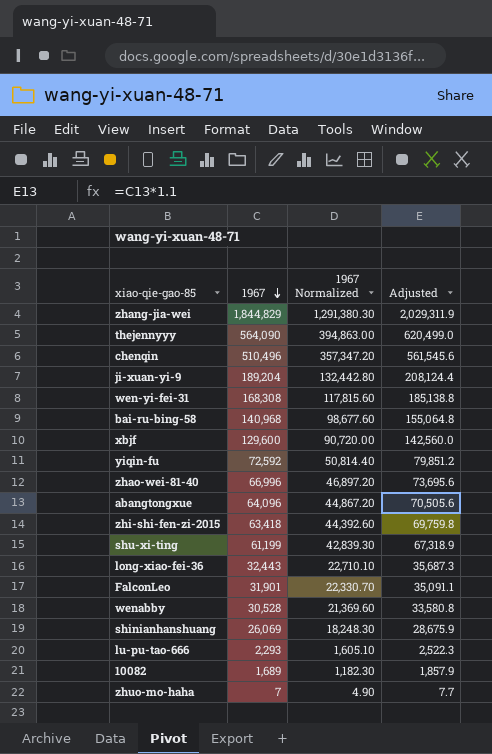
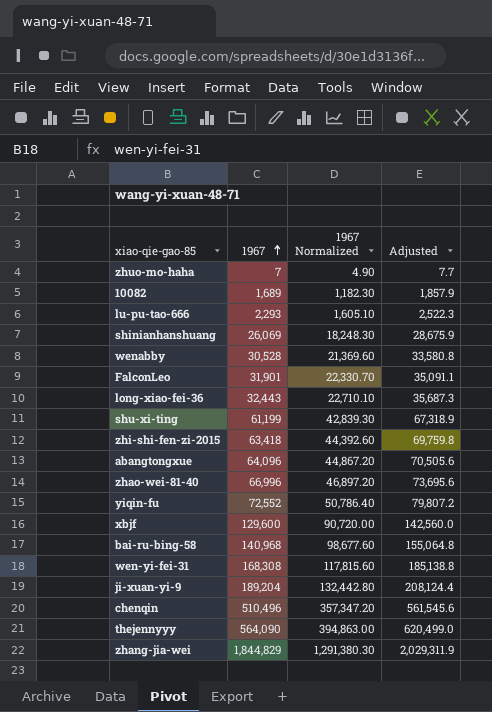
row order: 1967 descending -> 1967 ascending
yiqin-fu | 1967: 72,592 -> 72,552
yiqin-fu | 1967 Normalized: 50,814.40 -> 50,786.40
yiqin-fu | Adjusted: 79,851.2 -> 79,807.2

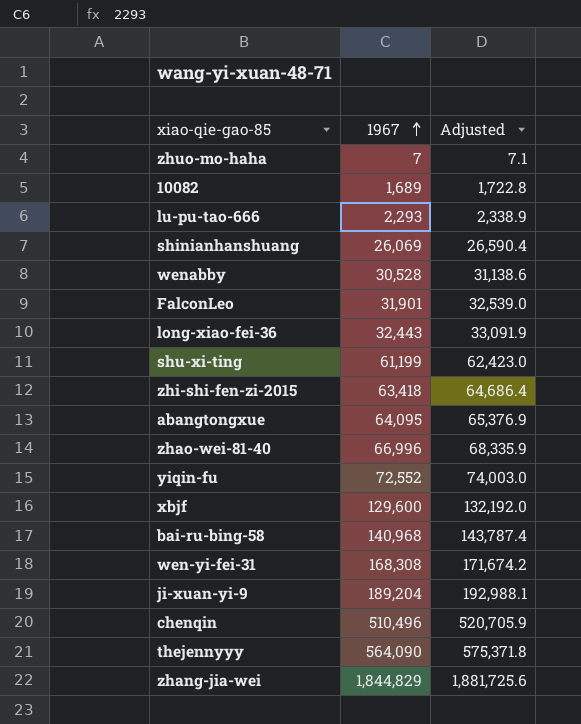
column 1967 Normalized | formula: [1967] * 0.7 -> none
column Adjusted | formula: [1967] * 1.1 -> [1967] * 1.02
abangtongxue | 1967: 64,096 -> 64,095

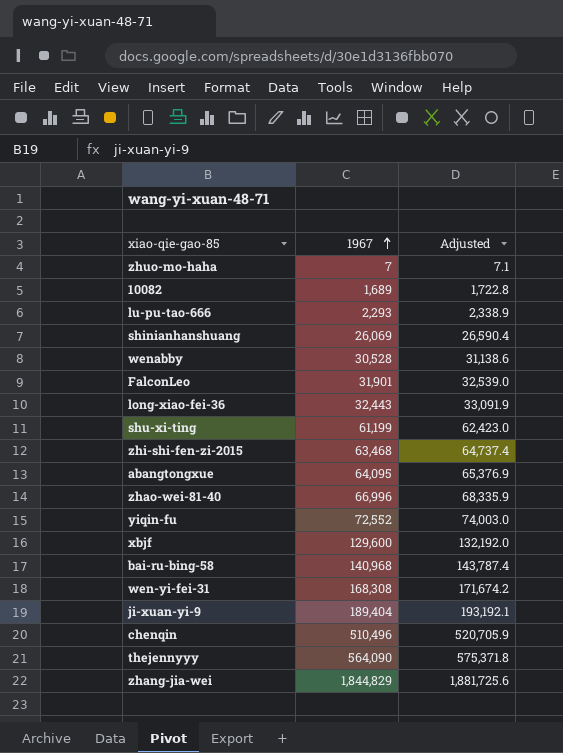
zhi-shi-fen-zi-2015 | 1967: 63,418 -> 63,468
zhi-shi-fen-zi-2015 | Adjusted: 64,686.4 -> 64,737.4
ji-xuan-yi-9 | 1967: 189,204 -> 189,404
ji-xuan-yi-9 | Adjusted: 192,988.1 -> 193,192.1

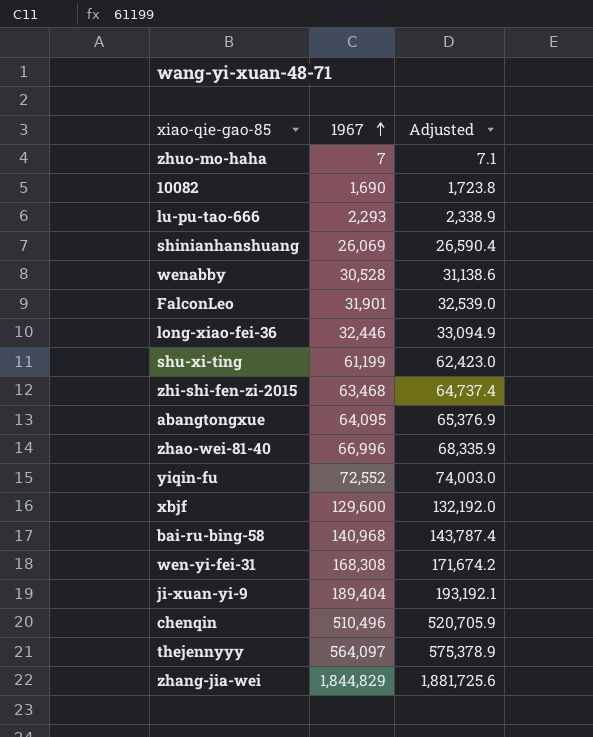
10082 | 1967: 1,689 -> 1,690
10082 | Adjusted: 1,722.8 -> 1,723.8
long-xiao-fei-36 | 1967: 32,443 -> 32,446
long-xiao-fei-36 | Adjusted: 33,091.9 -> 33,094.9
thejennyyy | 1967: 564,090 -> 564,097
thejennyyy | Adjusted: 575,371.8 -> 575,378.9

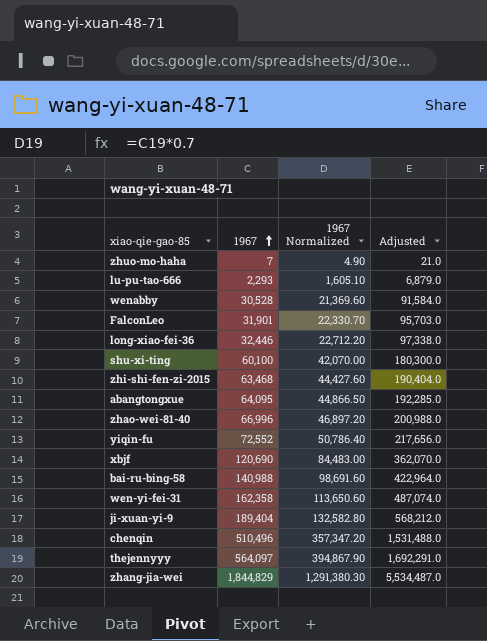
column 1967 Normalized | formula: none -> [1967] * 0.7
column Adjusted | formula: [1967] * 1.02 -> [1967] * 3
row 10082: 1,690 | 1,723.8 -> none
row shinianhanshuang: 26,069 | 26,590.4 -> none
shu-xi-ting | 1967: 61,199 -> 60,100
xbjf | 1967: 129,600 -> 120,690
bai-ru-bing-58 | 1967: 140,968 -> 140,988
wen-yi-fei-31 | 1967: 168,308 -> 162,358

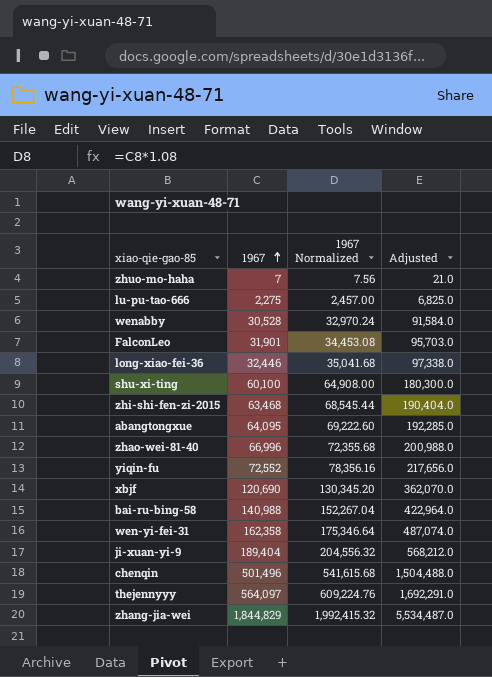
column 1967 Normalized | formula: [1967] * 0.7 -> [1967] * 1.08
lu-pu-tao-666 | 1967: 2,293 -> 2,275
lu-pu-tao-666 | Adjusted: 6,879.0 -> 6,825.0
chenqin | 1967: 510,496 -> 501,496
chenqin | Adjusted: 1,531,488.0 -> 1,504,488.0

